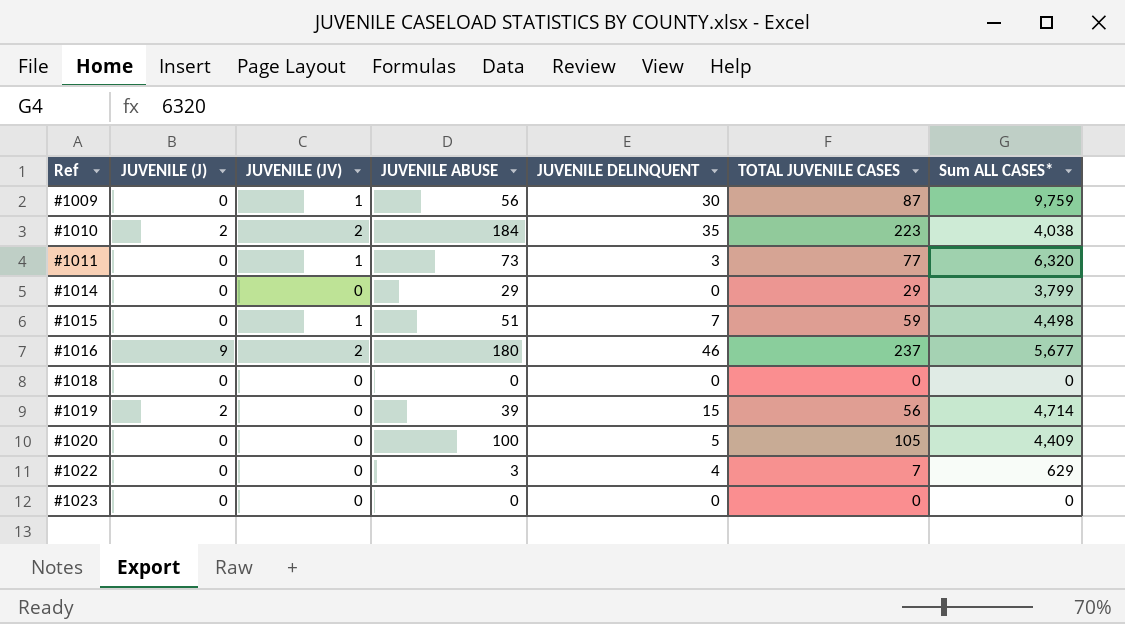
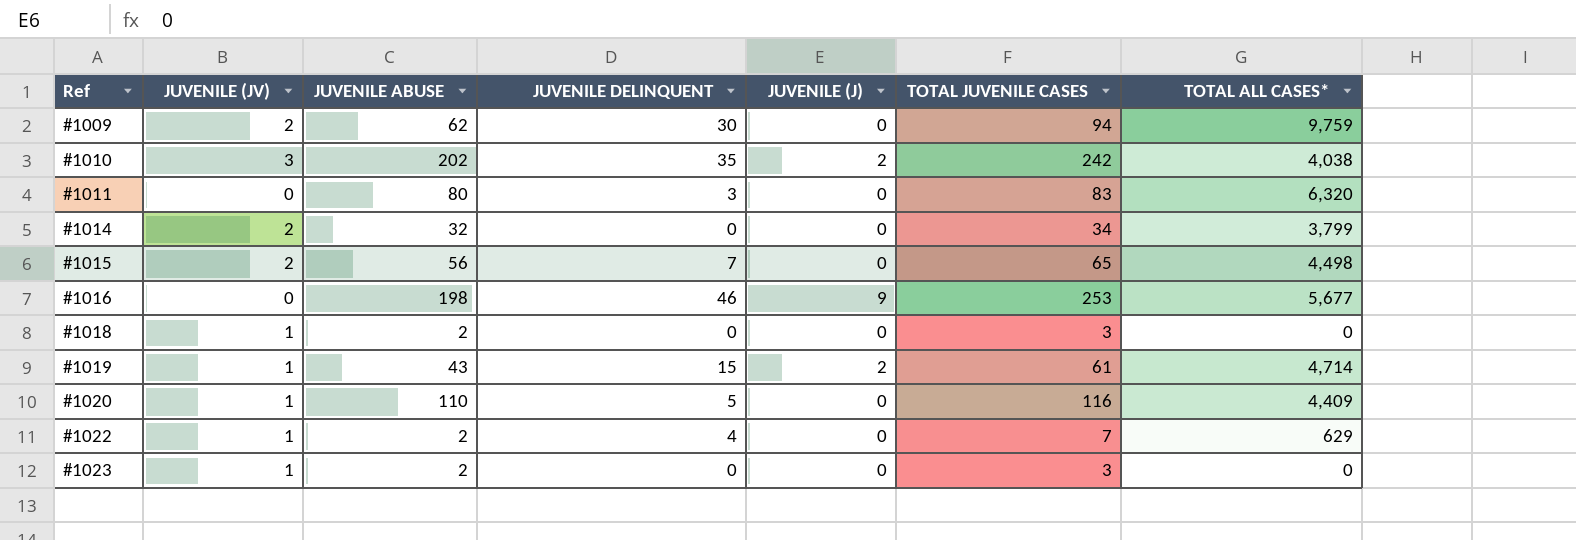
column JUVENILE (J) | position: 2 -> 5
column name: Sum ALL CASES* -> TOTAL ALL CASES*
#1009 | JUVENILE (JV): 1 -> 2
#1009 | JUVENILE ABUSE: 56 -> 62
#1009 | TOTAL JUVENILE CASES: 87 -> 94
#1010 | JUVENILE (JV): 2 -> 3
#1010 | JUVENILE ABUSE: 184 -> 202
#1010 | TOTAL JUVENILE CASES: 223 -> 242
#1011 | JUVENILE (JV): 1 -> 0
#1011 | JUVENILE ABUSE: 73 -> 80
#1011 | TOTAL JUVENILE CASES: 77 -> 83
#1014 | JUVENILE (JV): 0 -> 2
#1014 | JUVENILE ABUSE: 29 -> 32
#1014 | TOTAL JUVENILE CASES: 29 -> 34
#1015 | JUVENILE (JV): 1 -> 2
#1015 | JUVENILE ABUSE: 51 -> 56
#1015 | TOTAL JUVENILE CASES: 59 -> 65
#1016 | JUVENILE (JV): 2 -> 0
#1016 | JUVENILE ABUSE: 180 -> 198
#1016 | TOTAL JUVENILE CASES: 237 -> 253
#1018 | JUVENILE (JV): 0 -> 1
#1018 | JUVENILE ABUSE: 0 -> 2
#1018 | TOTAL JUVENILE CASES: 0 -> 3
#1019 | JUVENILE (JV): 0 -> 1
#1019 | JUVENILE ABUSE: 39 -> 43
#1019 | TOTAL JUVENILE CASES: 56 -> 61
#1020 | JUVENILE (JV): 0 -> 1
#1020 | JUVENILE ABUSE: 100 -> 110
#1020 | TOTAL JUVENILE CASES: 105 -> 116
#1022 | JUVENILE (JV): 0 -> 1
#1022 | JUVENILE ABUSE: 3 -> 2
#1023 | JUVENILE (JV): 0 -> 1
#1023 | JUVENILE ABUSE: 0 -> 2
#1023 | TOTAL JUVENILE CASES: 0 -> 3

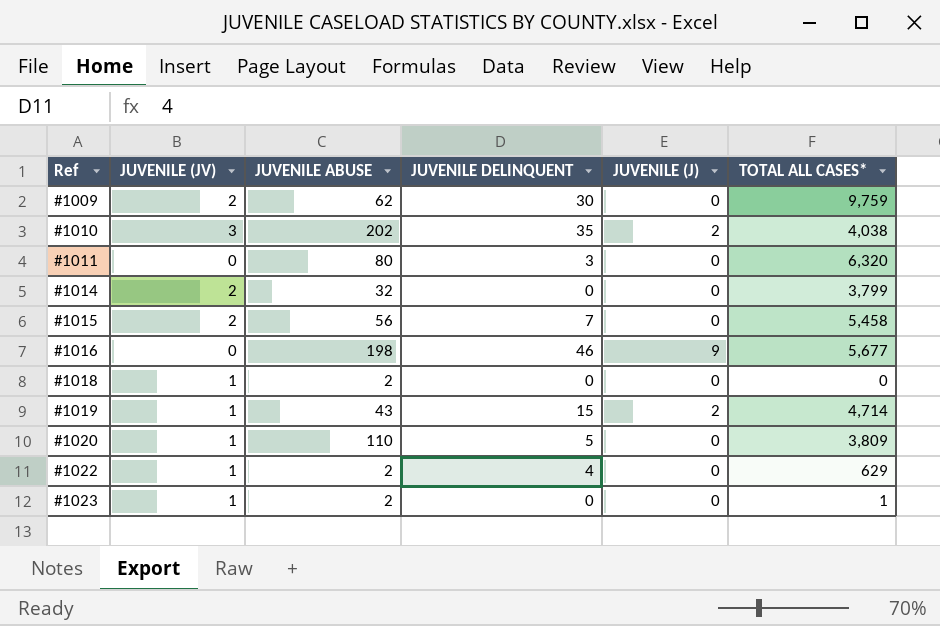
column TOTAL JUVENILE CASES | formula: [JUVENILE (JV)] + [JUVENILE ABUSE] + [JUVENILE DELINQUENT] + [JUVENILE (J)] -> none
#1015 | TOTAL ALL CASES*: 4,498 -> 5,458
#1020 | TOTAL ALL CASES*: 4,409 -> 3,809
#1023 | TOTAL ALL CASES*: 0 -> 1

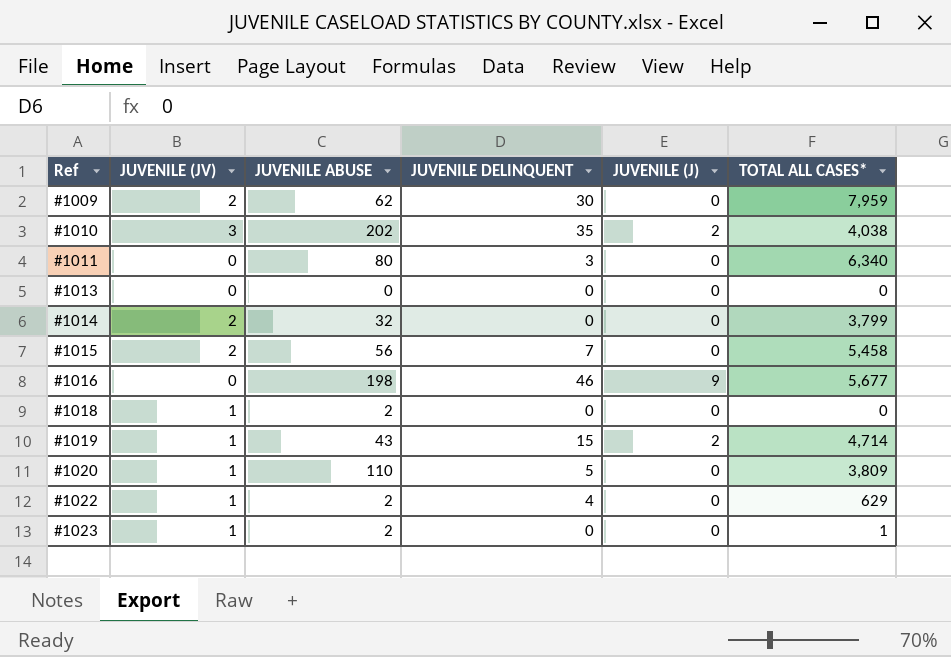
#1009 | TOTAL ALL CASES*: 9,759 -> 7,959
#1011 | TOTAL ALL CASES*: 6,320 -> 6,340
row #1013: none -> 0 | 0 | 0 | 0 | 0

